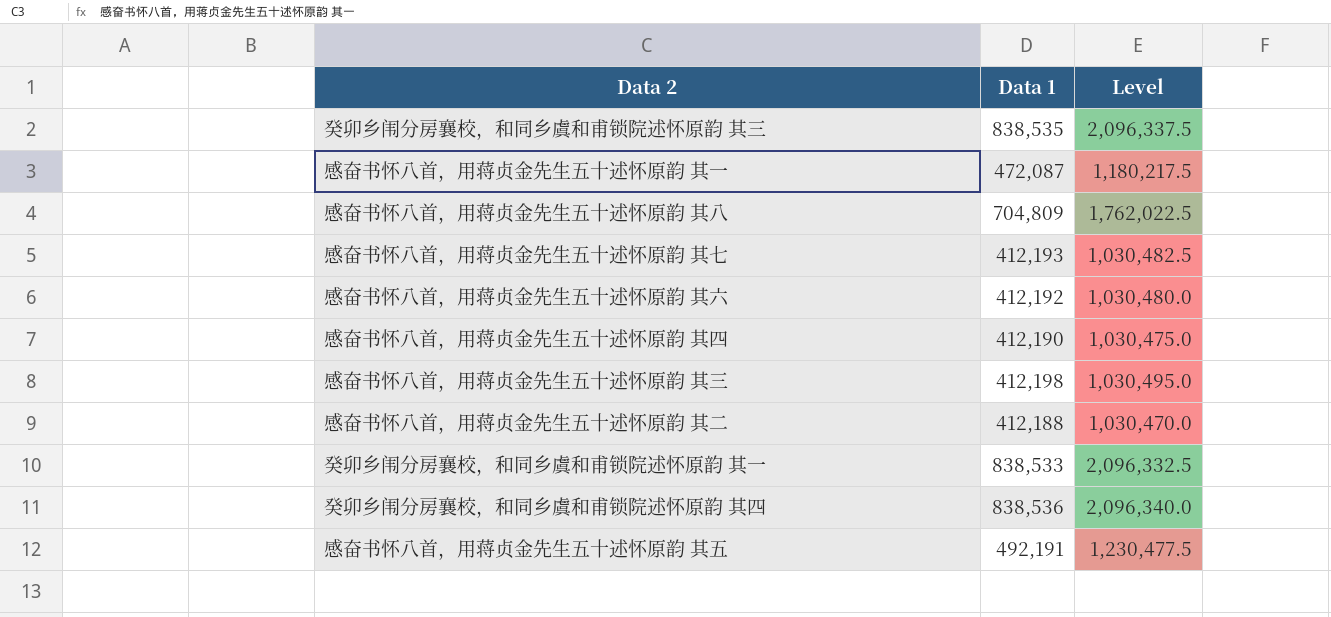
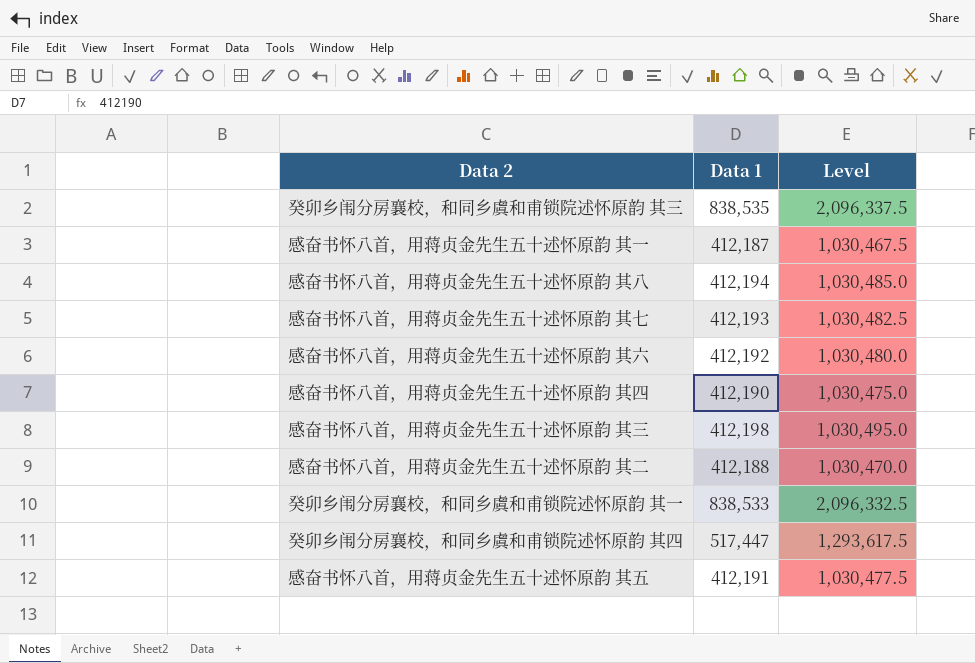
感奋书怀八首，用蒋贞金先生五十述怀原韵 其一 | Data 1: 472,087 -> 412,187
感奋书怀八首，用蒋贞金先生五十述怀原韵 其一 | Level: 1,180,217.5 -> 1,030,467.5
感奋书怀八首，用蒋贞金先生五十述怀原韵 其八 | Data 1: 704,809 -> 412,194
感奋书怀八首，用蒋贞金先生五十述怀原韵 其八 | Level: 1,762,022.5 -> 1,030,485.0
癸卯乡闱分房襄校，和同乡虞和甫锁院述怀原韵 其四 | Data 1: 838,536 -> 517,447
癸卯乡闱分房襄校，和同乡虞和甫锁院述怀原韵 其四 | Level: 2,096,340.0 -> 1,293,617.5
感奋书怀八首，用蒋贞金先生五十述怀原韵 其五 | Data 1: 492,191 -> 412,191
感奋书怀八首，用蒋贞金先生五十述怀原韵 其五 | Level: 1,230,477.5 -> 1,030,477.5

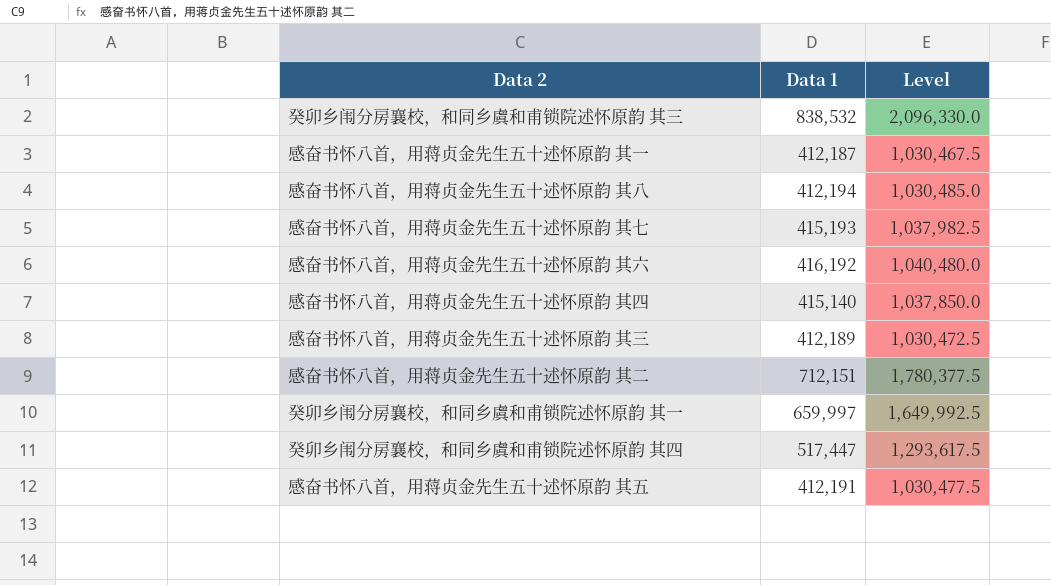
癸卯乡闱分房襄校，和同乡虞和甫锁院述怀原韵 其三 | Data 1: 838,535 -> 838,532
癸卯乡闱分房襄校，和同乡虞和甫锁院述怀原韵 其三 | Level: 2,096,337.5 -> 2,096,330.0
感奋书怀八首，用蒋贞金先生五十述怀原韵 其七 | Data 1: 412,193 -> 415,193
感奋书怀八首，用蒋贞金先生五十述怀原韵 其七 | Level: 1,030,482.5 -> 1,037,982.5
感奋书怀八首，用蒋贞金先生五十述怀原韵 其六 | Data 1: 412,192 -> 416,192
感奋书怀八首，用蒋贞金先生五十述怀原韵 其六 | Level: 1,030,480.0 -> 1,040,480.0
感奋书怀八首，用蒋贞金先生五十述怀原韵 其四 | Data 1: 412,190 -> 415,140
感奋书怀八首，用蒋贞金先生五十述怀原韵 其四 | Level: 1,030,475.0 -> 1,037,850.0
感奋书怀八首，用蒋贞金先生五十述怀原韵 其三 | Data 1: 412,198 -> 412,189
感奋书怀八首，用蒋贞金先生五十述怀原韵 其三 | Level: 1,030,495.0 -> 1,030,472.5
感奋书怀八首，用蒋贞金先生五十述怀原韵 其二 | Data 1: 412,188 -> 712,151
感奋书怀八首，用蒋贞金先生五十述怀原韵 其二 | Level: 1,030,470.0 -> 1,780,377.5
癸卯乡闱分房襄校，和同乡虞和甫锁院述怀原韵 其一 | Data 1: 838,533 -> 659,997
癸卯乡闱分房襄校，和同乡虞和甫锁院述怀原韵 其一 | Level: 2,096,332.5 -> 1,649,992.5

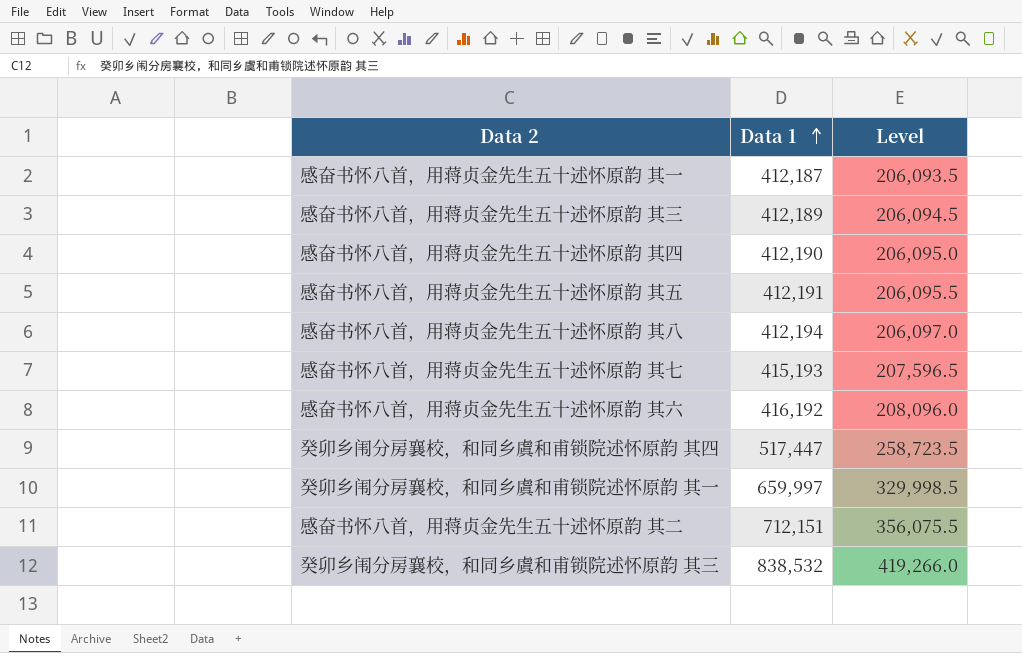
row order: none -> Data 1 ascending
column Level | formula: [Data 1] * 2.5 -> [Data 1] * 0.5
感奋书怀八首，用蒋贞金先生五十述怀原韵 其四 | Data 1: 415,140 -> 412,190

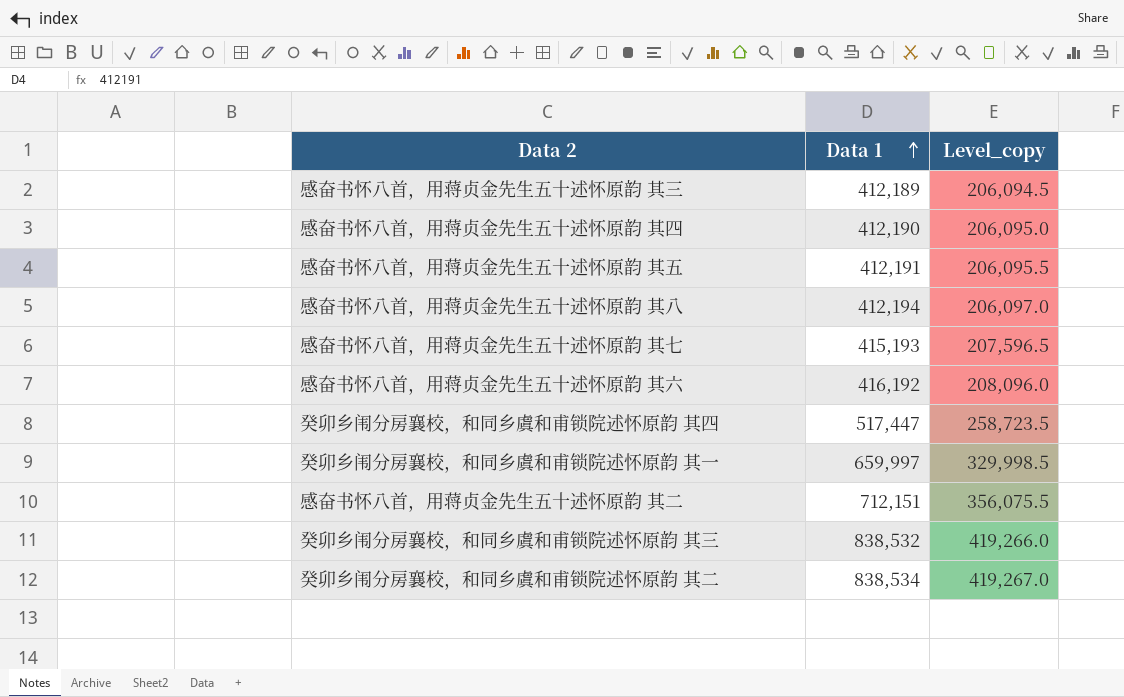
column name: Level -> Level_copy
row 感奋书怀八首，用蒋贞金先生五十述怀原韵 其一: 412,187 | 206,093.5 -> none
row 癸卯乡闱分房襄校，和同乡虞和甫锁院述怀原韵 其二: none -> 838,534 | 419,267.0

